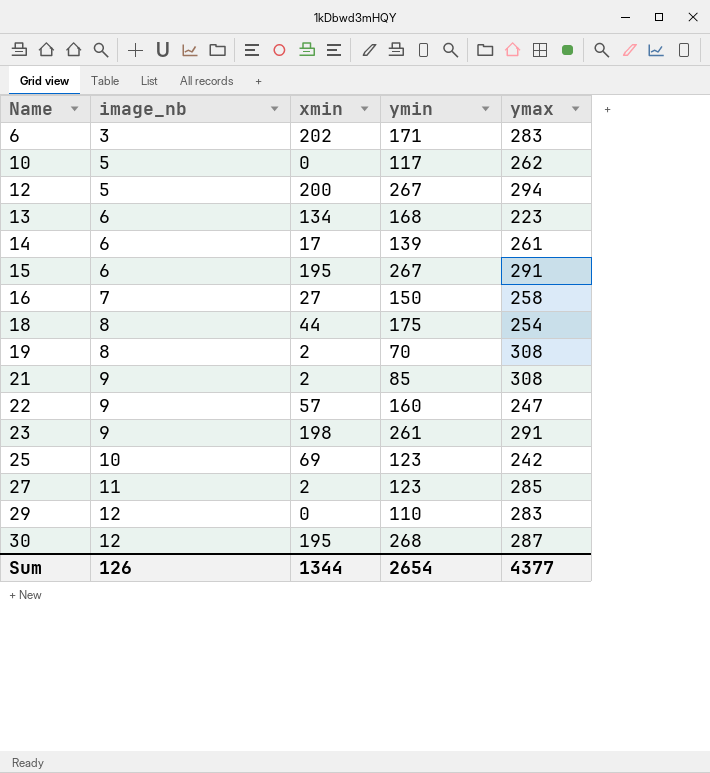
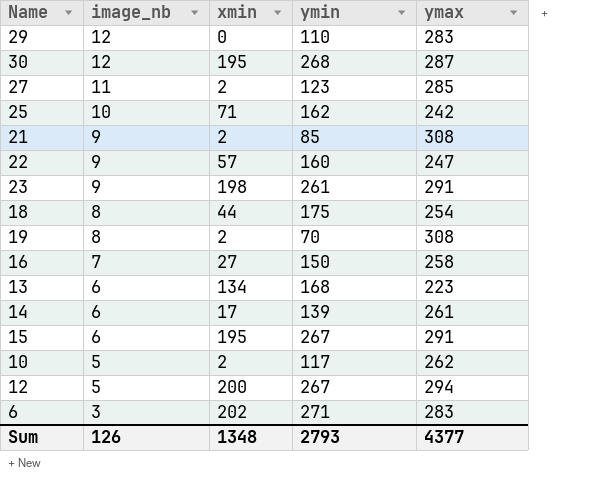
row order: Name ascending -> image_nb descending
25 | xmin: 69 -> 71
25 | ymin: 123 -> 162
10 | xmin: 0 -> 2
6 | ymin: 171 -> 271
Sum | xmin: 1344 -> 1348
Sum | ymin: 2654 -> 2793

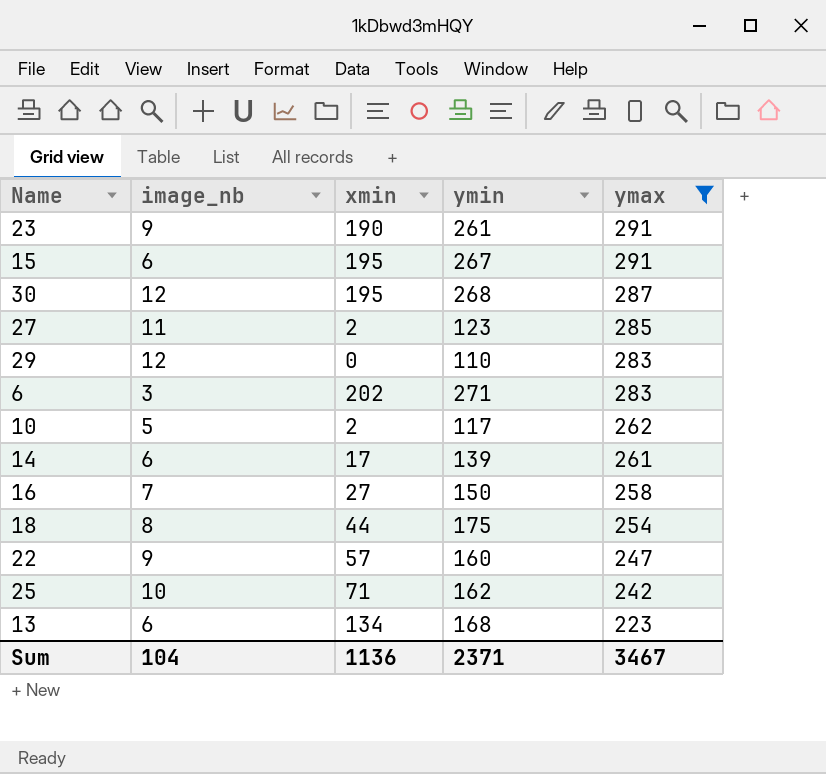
filter: none -> ymax <= 291
row order: image_nb descending -> ymax descending
23 | xmin: 198 -> 190
Sum | image_nb: 126 -> 104
Sum | xmin: 1348 -> 1136
Sum | ymin: 2793 -> 2371
Sum | ymax: 4377 -> 3467

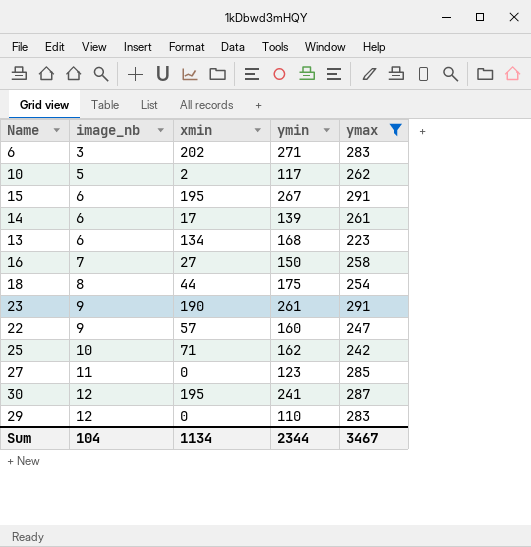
row order: ymax descending -> image_nb ascending
27 | xmin: 2 -> 0
30 | ymin: 268 -> 241
Sum | xmin: 1136 -> 1134
Sum | ymin: 2371 -> 2344

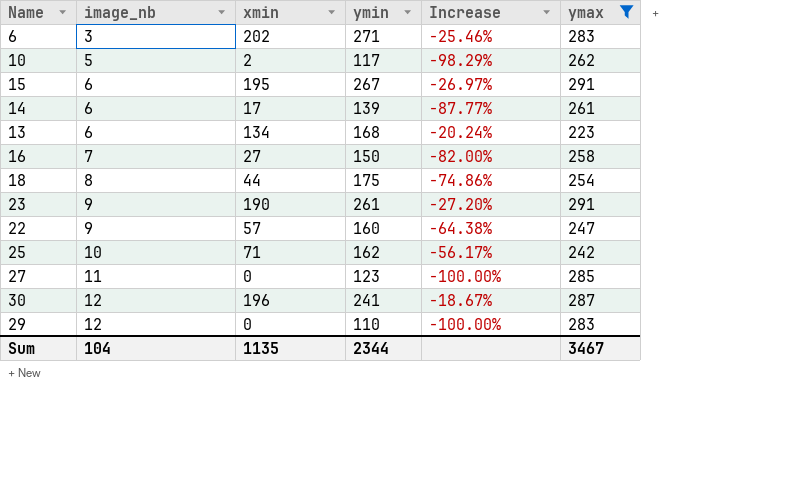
column Increase | formula: none -> ([xmin] - [ymin]) / [ymin]
30 | xmin: 195 -> 196
Sum | xmin: 1134 -> 1135

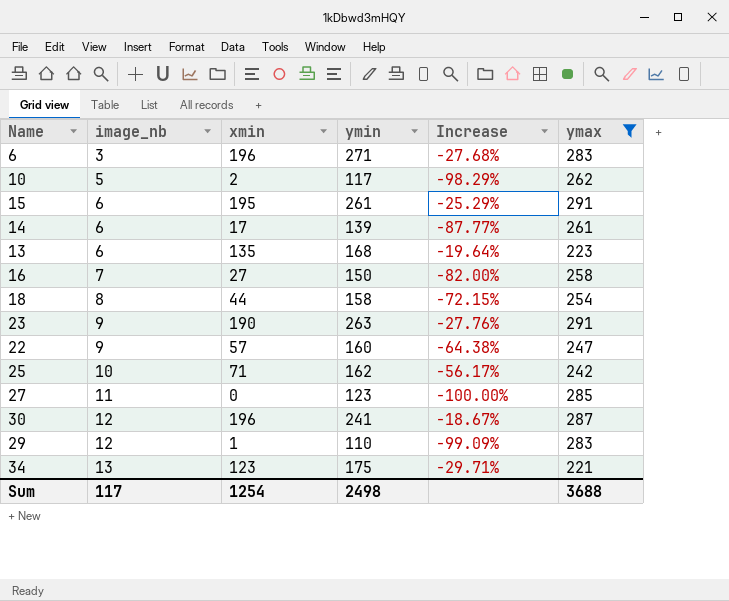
6 | xmin: 202 -> 196
6 | Increase: -25.46% -> -27.68%
15 | ymin: 267 -> 261
15 | Increase: -26.97% -> -25.29%
13 | xmin: 134 -> 135
13 | Increase: -20.24% -> -19.64%
18 | ymin: 175 -> 158
18 | Increase: -74.86% -> -72.15%
23 | ymin: 261 -> 263
23 | Increase: -27.20% -> -27.76%
29 | xmin: 0 -> 1
29 | Increase: -100.00% -> -99.09%
row 34: none -> 13 | 123 | 175 | -29.71% | 221
Sum | image_nb: 104 -> 117
Sum | xmin: 1135 -> 1254
Sum | ymin: 2344 -> 2498
Sum | ymax: 3467 -> 3688

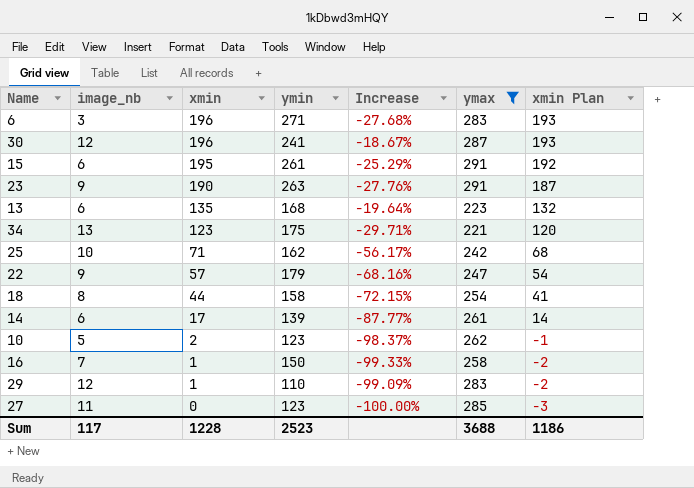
row order: image_nb ascending -> xmin descending
column xmin Plan | formula: none -> [xmin] - 3
22 | ymin: 160 -> 179
22 | Increase: -64.38% -> -68.16%
10 | ymin: 117 -> 123
10 | Increase: -98.29% -> -98.37%
16 | xmin: 27 -> 1
16 | Increase: -82.00% -> -99.33%
Sum | xmin: 1254 -> 1228
Sum | ymin: 2498 -> 2523

